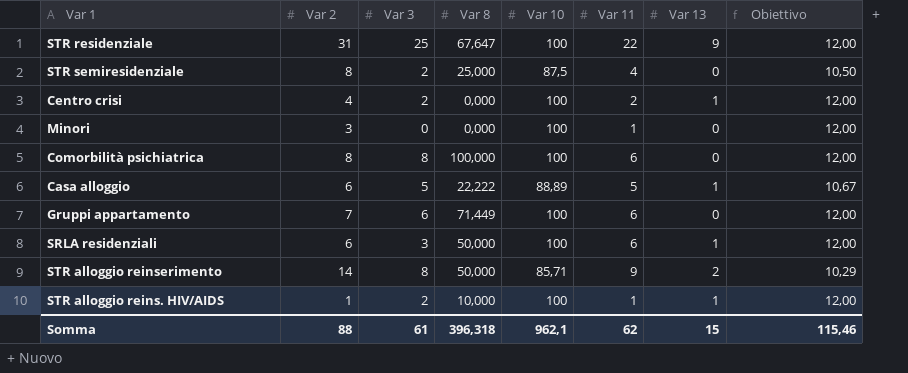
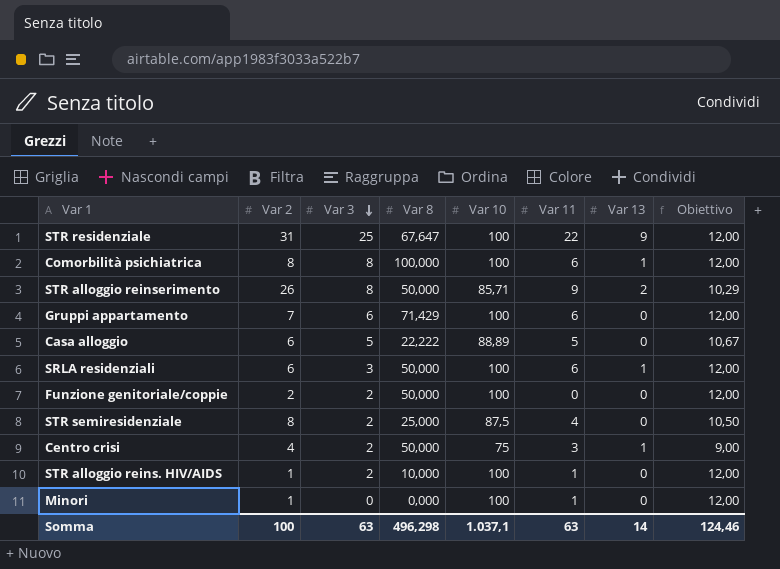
row order: none -> Var 3 descending
Comorbilità psichiatrica | Var 13: 0 -> 1
STR alloggio reinserimento | Var 2: 14 -> 26
Gruppi appartamento | Var 8: 71,449 -> 71,429
Casa alloggio | Var 13: 1 -> 0
row Funzione genitoriale/coppie: none -> 2 | 2 | 50,000 | 100 | 0 | 0 | 12,00
Centro crisi | Var 8: 0,000 -> 50,000
Centro crisi | Var 10: 100 -> 75
Centro crisi | Var 11: 2 -> 3
Centro crisi | Obiettivo: 12,00 -> 9,00
STR alloggio reins. HIV/AIDS | Var 13: 1 -> 0
Minori | Var 2: 3 -> 1
Somma | Var 2: 88 -> 100
Somma | Var 3: 61 -> 63
Somma | Var 8: 396,318 -> 496,298
Somma | Var 10: 962,1 -> 1.037,1
Somma | Var 11: 62 -> 63
Somma | Var 13: 15 -> 14
Somma | Obiettivo: 115,46 -> 124,46

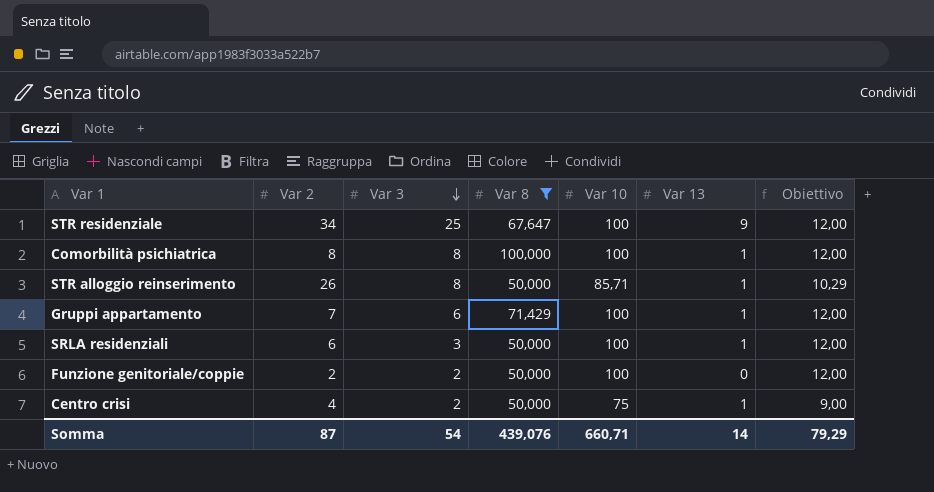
filter: none -> Var 8 >= 50,000
column Var 11 | position: 6 -> none
STR residenziale | Var 2: 31 -> 34
STR alloggio reinserimento | Var 13: 2 -> 1
Gruppi appartamento | Var 13: 0 -> 1
Somma | Var 2: 100 -> 87
Somma | Var 3: 63 -> 54
Somma | Var 8: 496,298 -> 439,076
Somma | Var 10: 1.037,1 -> 660,71
Somma | Obiettivo: 124,46 -> 79,29

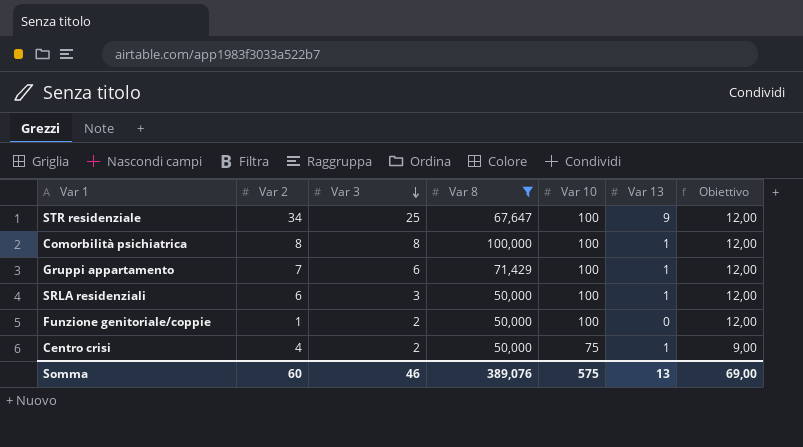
row STR alloggio reinserimento: 26 | 8 | 50,000 | 85,71 | 1 | 10,29 -> none
Funzione genitoriale/coppie | Var 2: 2 -> 1
Somma | Var 2: 87 -> 60
Somma | Var 3: 54 -> 46
Somma | Var 8: 439,076 -> 389,076
Somma | Var 10: 660,71 -> 575
Somma | Var 13: 14 -> 13
Somma | Obiettivo: 79,29 -> 69,00

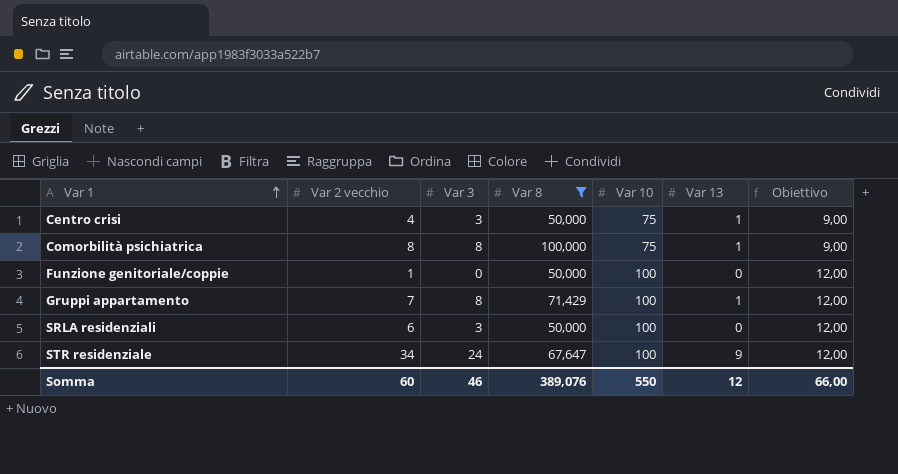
row order: Var 3 descending -> Var 1 ascending
column name: Var 2 -> Var 2 vecchio
Centro crisi | Var 3: 2 -> 3
Comorbilità psichiatrica | Var 10: 100 -> 75
Comorbilità psichiatrica | Obiettivo: 12,00 -> 9,00
Funzione genitoriale/coppie | Var 3: 2 -> 0
Gruppi appartamento | Var 3: 6 -> 8
SRLA residenziali | Var 13: 1 -> 0
STR residenziale | Var 3: 25 -> 24
Somma | Var 10: 575 -> 550
Somma | Var 13: 13 -> 12
Somma | Obiettivo: 69,00 -> 66,00

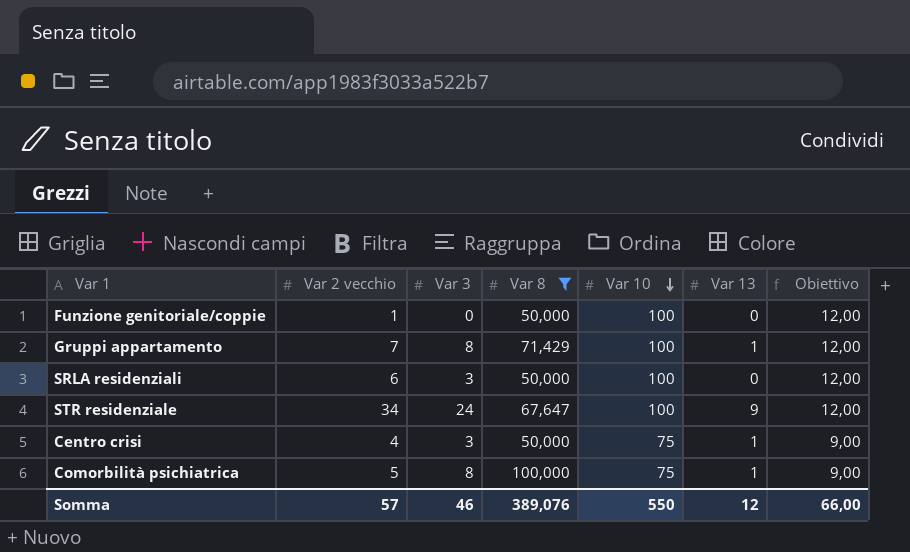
row order: Var 1 ascending -> Var 10 descending
Comorbilità psichiatrica | Var 2 vecchio: 8 -> 5
Somma | Var 2 vecchio: 60 -> 57

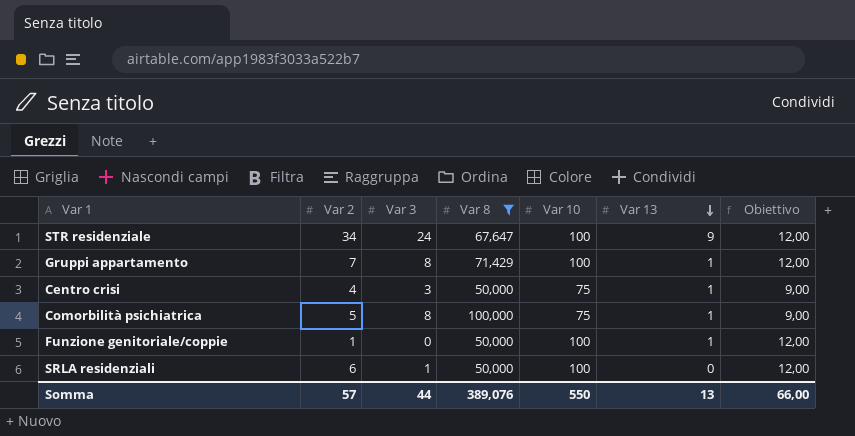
row order: Var 10 descending -> Var 13 descending
column name: Var 2 vecchio -> Var 2
Funzione genitoriale/coppie | Var 13: 0 -> 1
SRLA residenziali | Var 3: 3 -> 1
Somma | Var 3: 46 -> 44
Somma | Var 13: 12 -> 13

